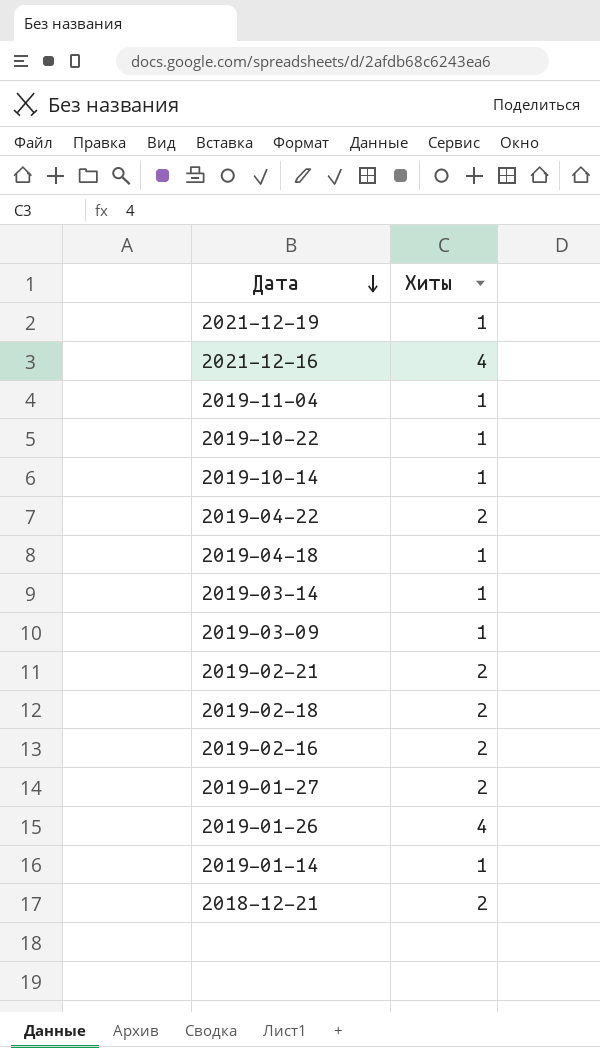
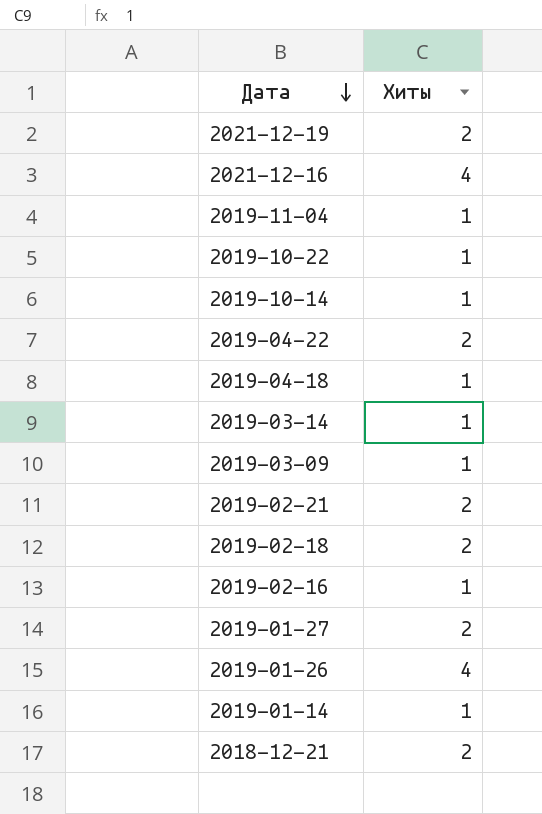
2021-12-19 | Хиты: 1 -> 2
2019-02-16 | Хиты: 2 -> 1

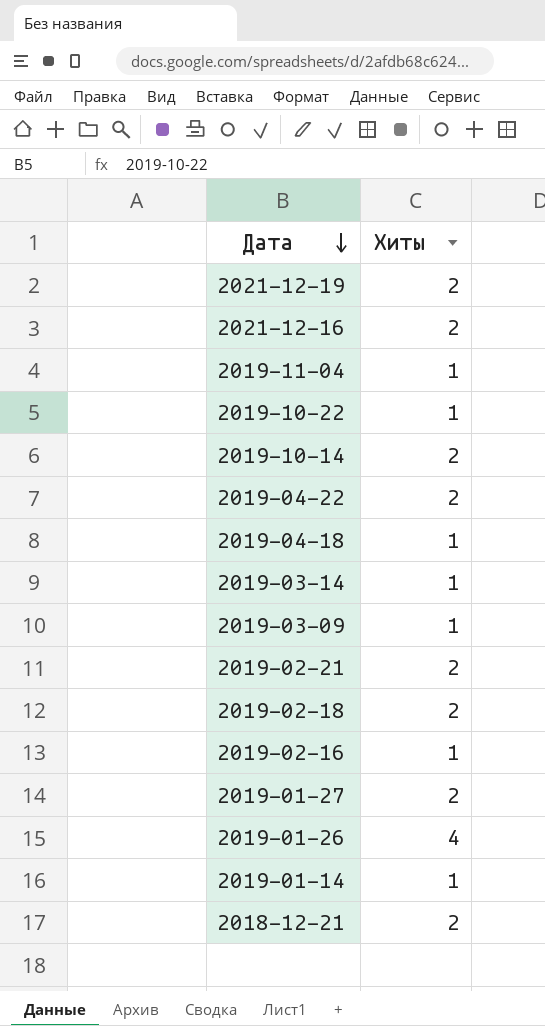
2021-12-16 | Хиты: 4 -> 2
2019-10-14 | Хиты: 1 -> 2

